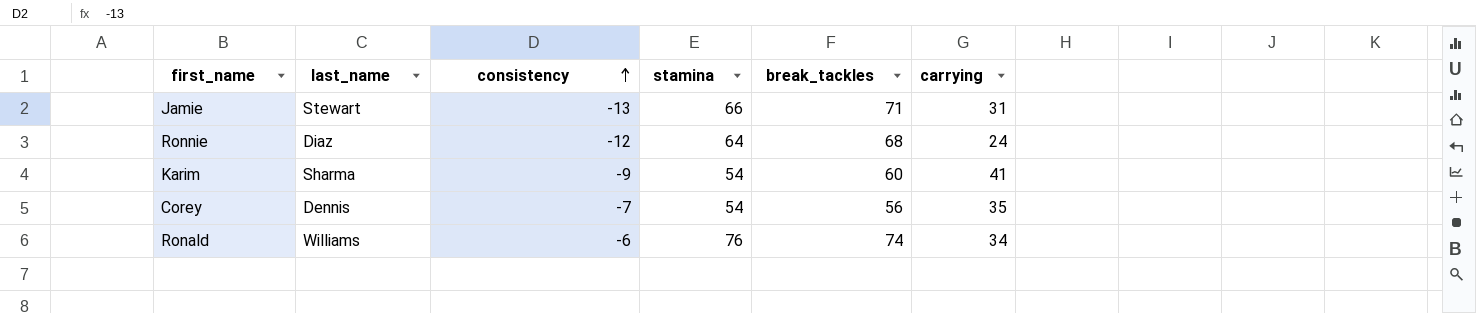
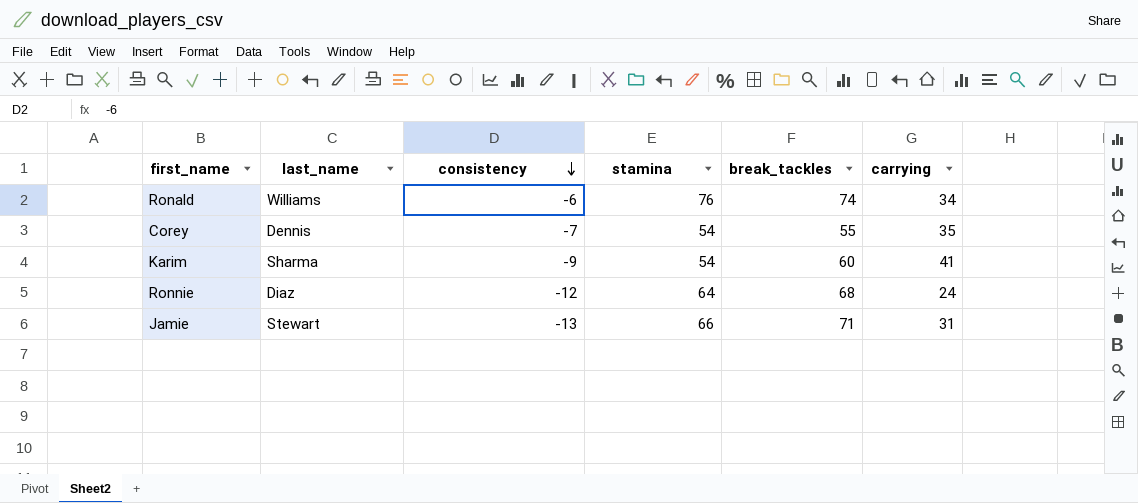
row order: consistency ascending -> consistency descending
Corey | break_tackles: 56 -> 55

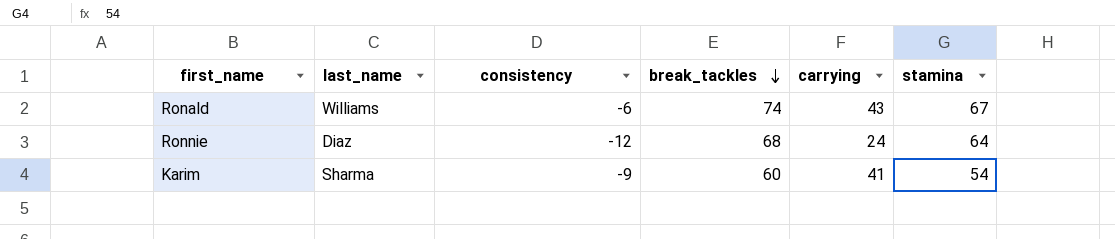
row order: consistency descending -> break_tackles descending
column stamina | position: 4 -> 6
row Corey: Dennis | -7 | 54 | 55 | 35 -> none
row Jamie: Stewart | -13 | 66 | 71 | 31 -> none
Ronald | carrying: 34 -> 43
Ronald | stamina: 76 -> 67

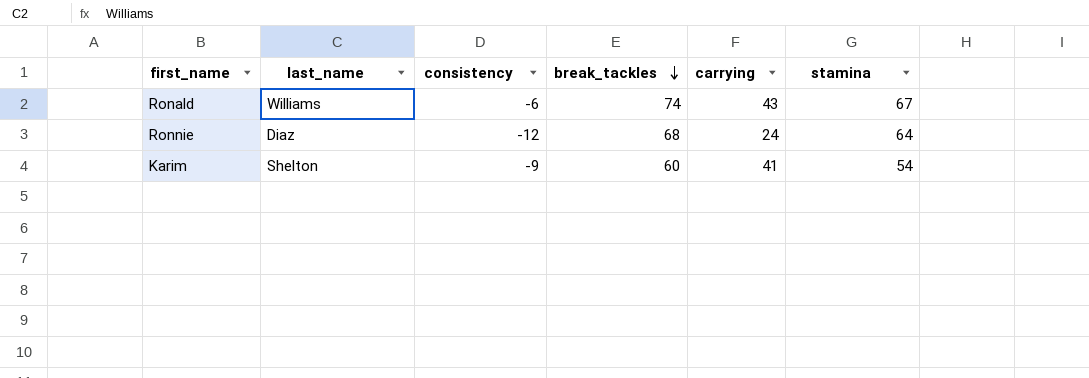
Karim | last_name: Sharma -> Shelton

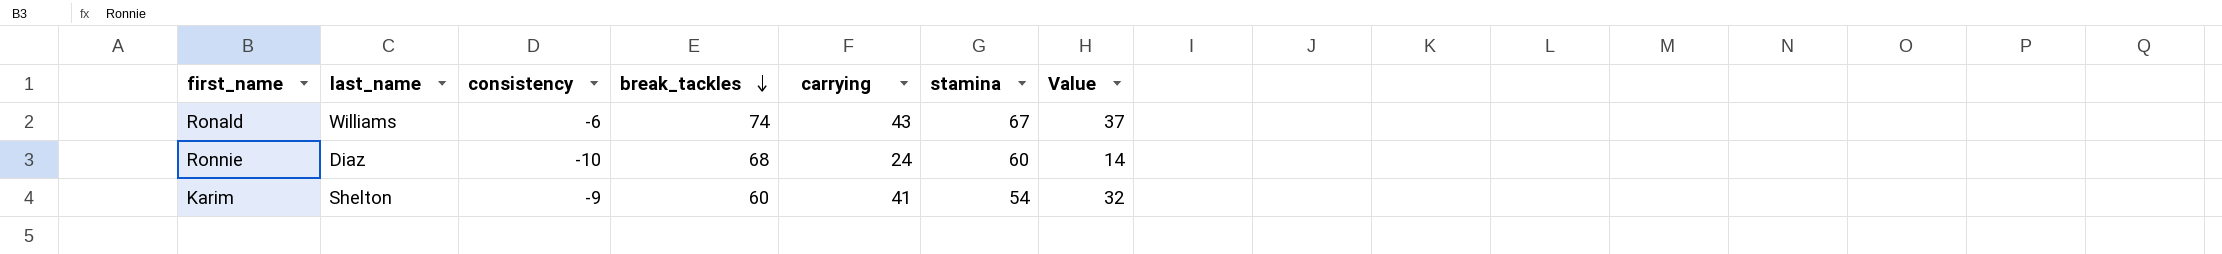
column Value | formula: none -> [consistency] + [carrying]
Ronnie | consistency: -12 -> -10
Ronnie | stamina: 64 -> 60

